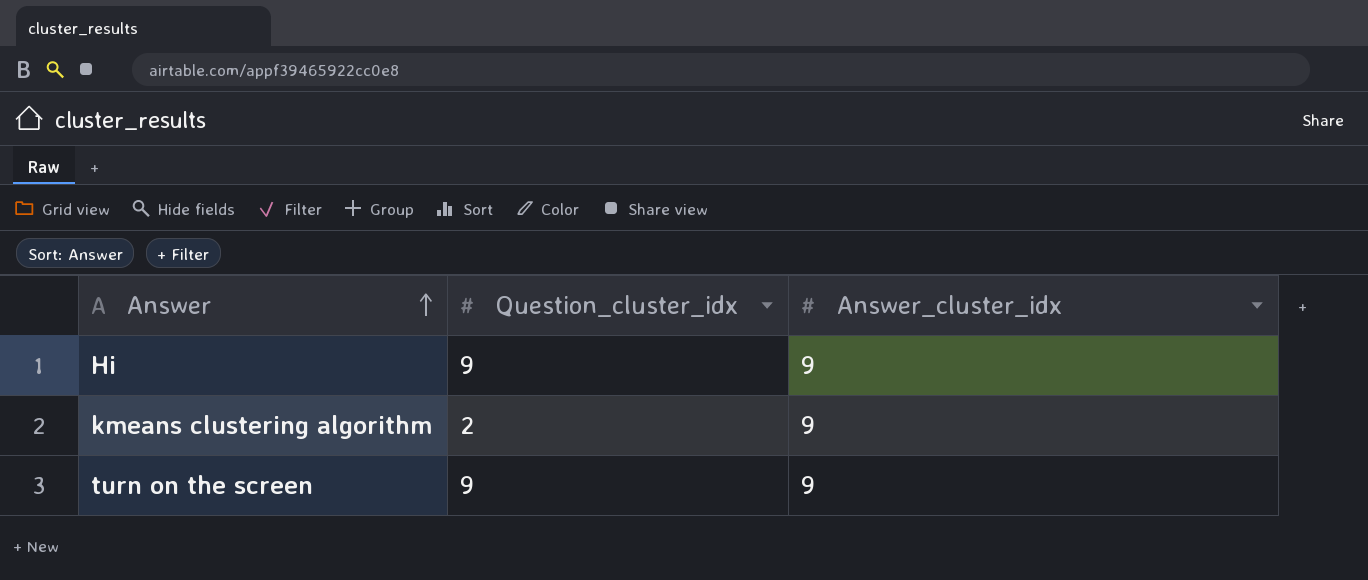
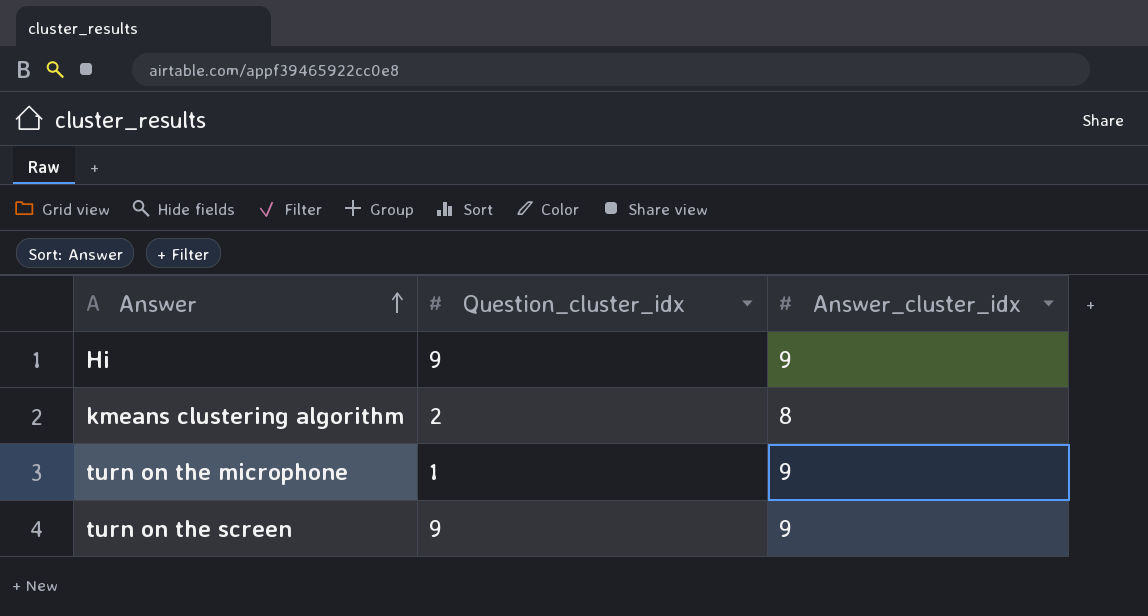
kmeans clustering algorithm | Answer_cluster_idx: 9 -> 8
row turn on the microphone: none -> 1 | 9

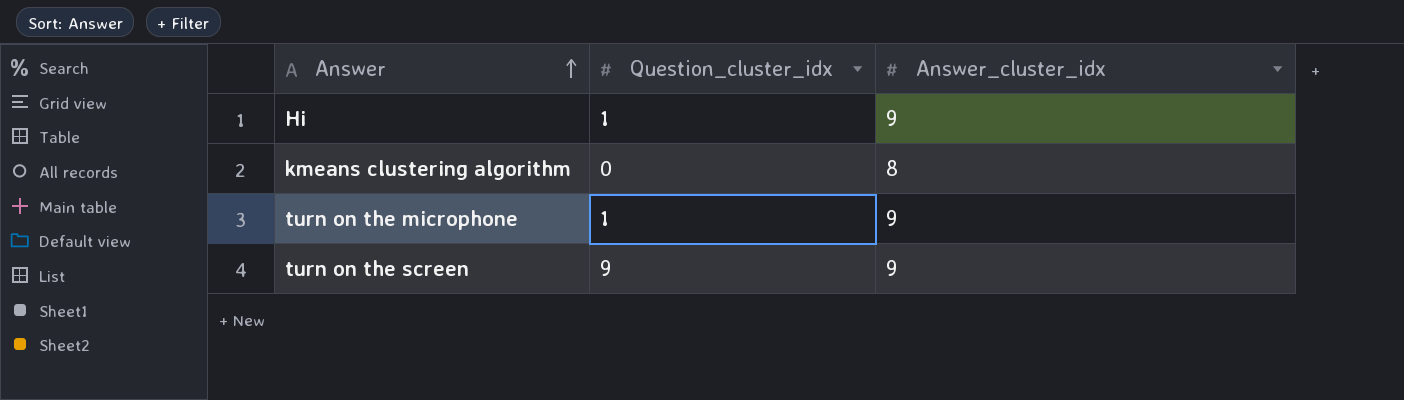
Hi | Question_cluster_idx: 9 -> 1
kmeans clustering algorithm | Question_cluster_idx: 2 -> 0

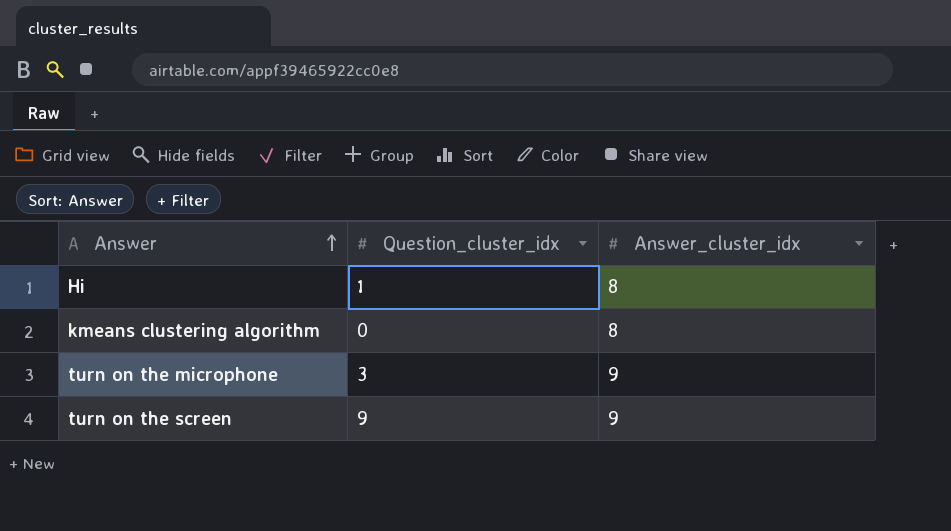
Hi | Answer_cluster_idx: 9 -> 8
turn on the microphone | Question_cluster_idx: 1 -> 3

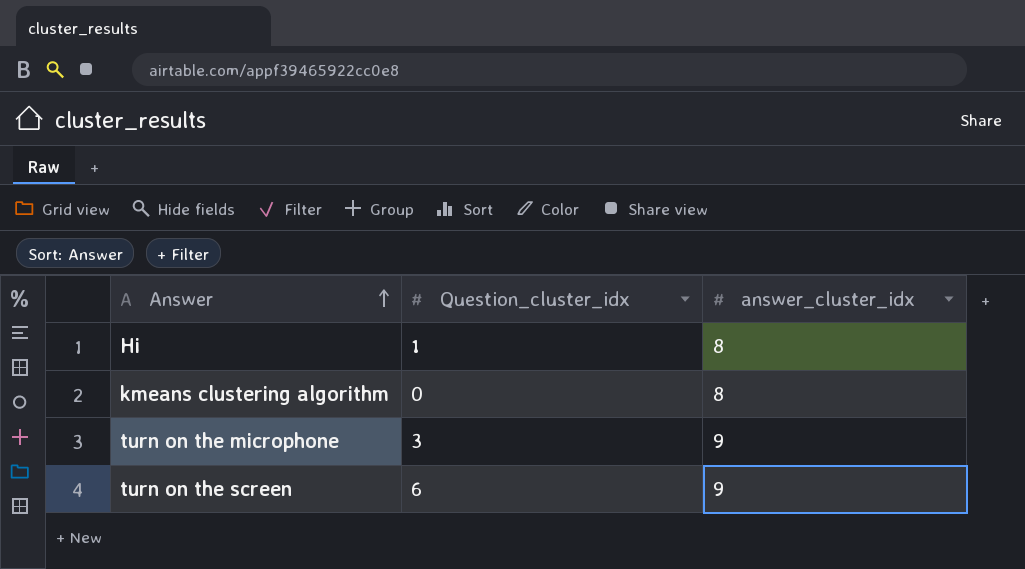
column name: Answer_cluster_idx -> answer_cluster_idx
turn on the screen | Question_cluster_idx: 9 -> 6

